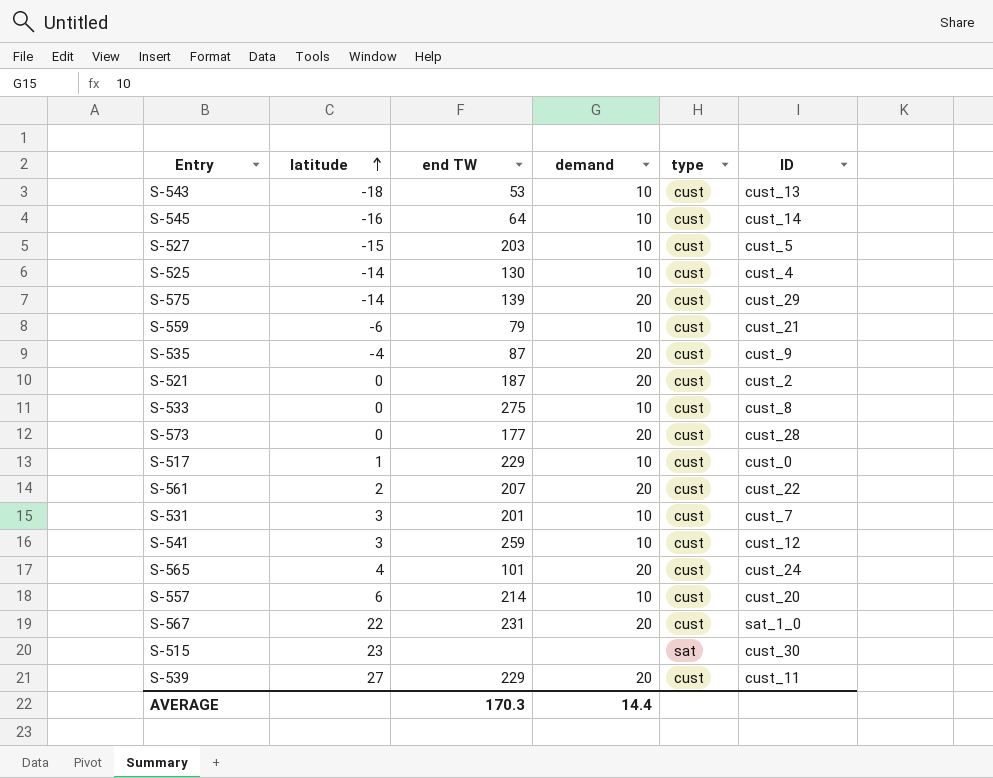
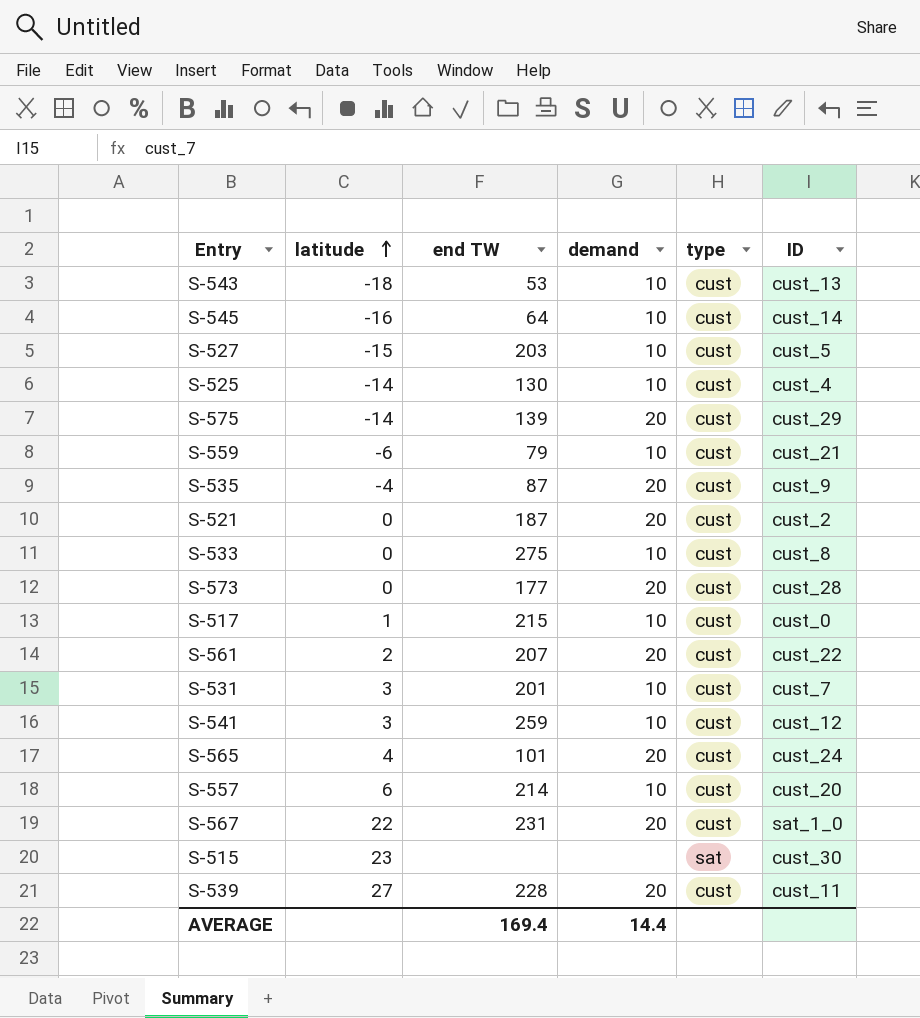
S-517 | end TW: 229 -> 215
S-539 | end TW: 229 -> 228
AVERAGE | end TW: 170.3 -> 169.4

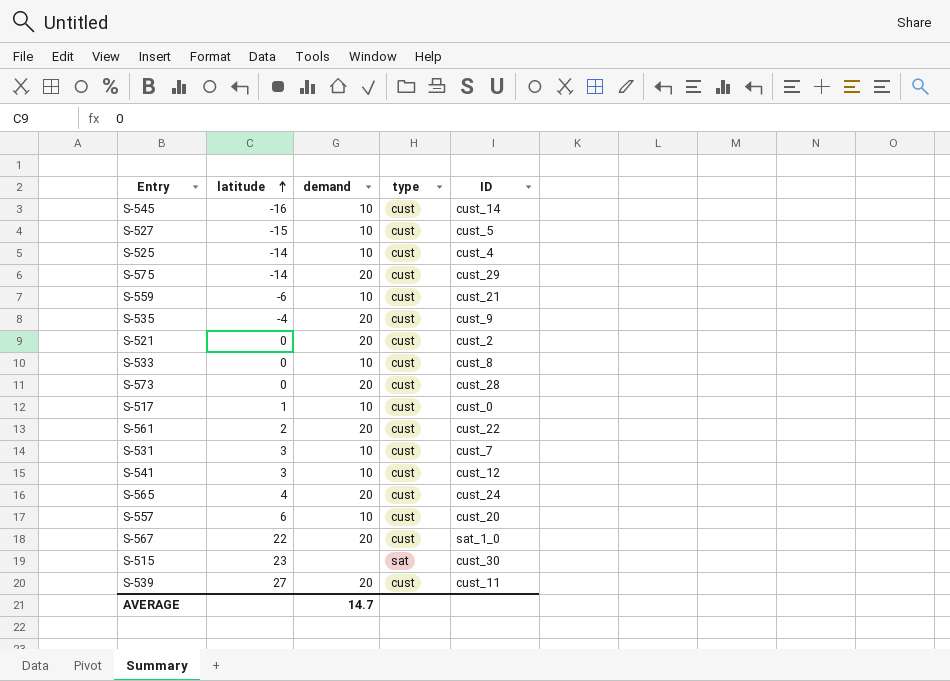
column end TW | position: 3 -> none
row S-543: -18 | 53 | 10 | cust | cust_13 -> none
AVERAGE | demand: 14.4 -> 14.7

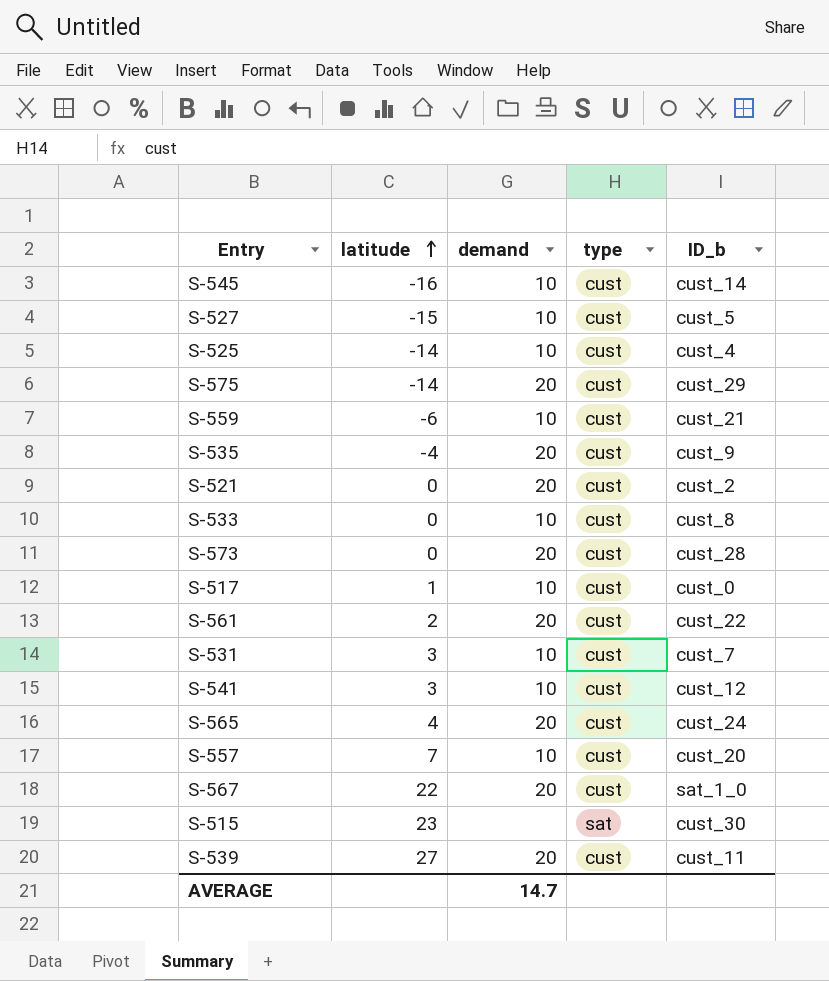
column name: ID -> ID_b
S-557 | latitude: 6 -> 7

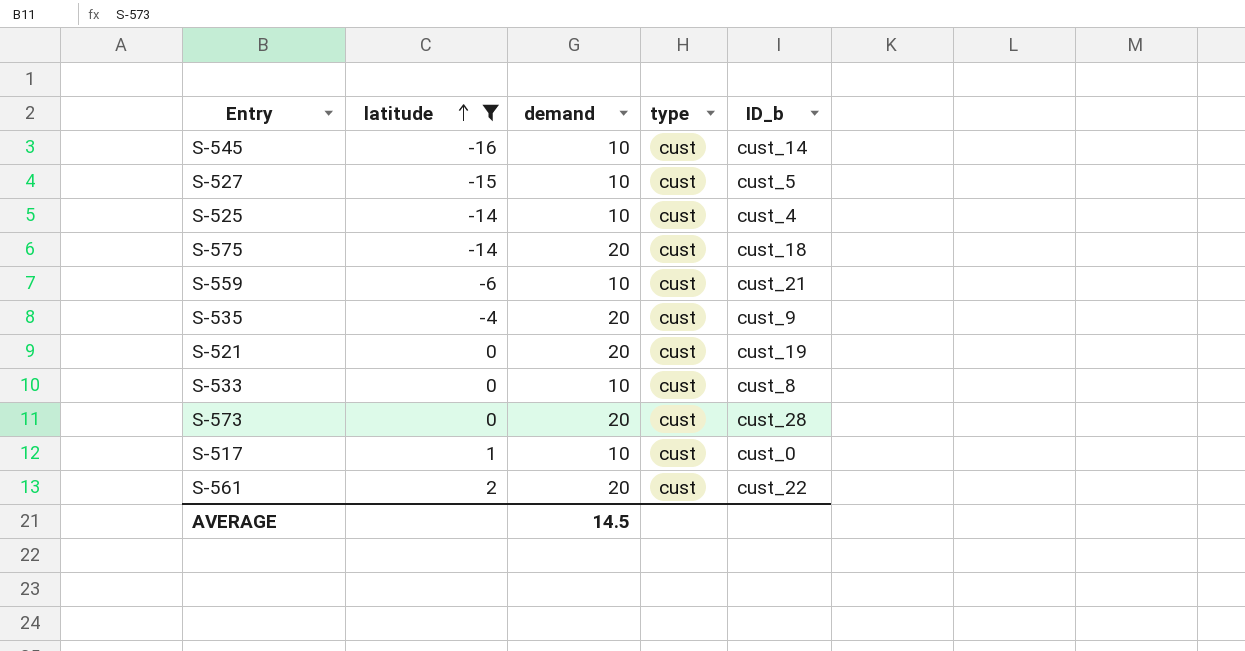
filter: none -> latitude <= 2
S-575 | ID_b: cust_29 -> cust_18
S-521 | ID_b: cust_2 -> cust_19
AVERAGE | demand: 14.7 -> 14.5

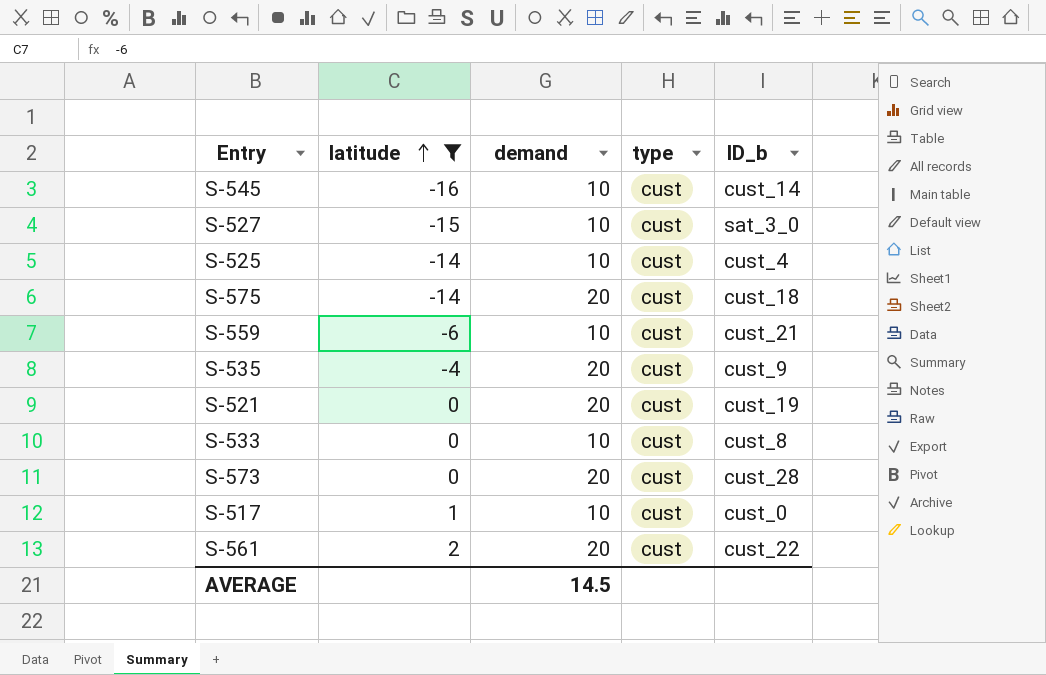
S-527 | ID_b: cust_5 -> sat_3_0

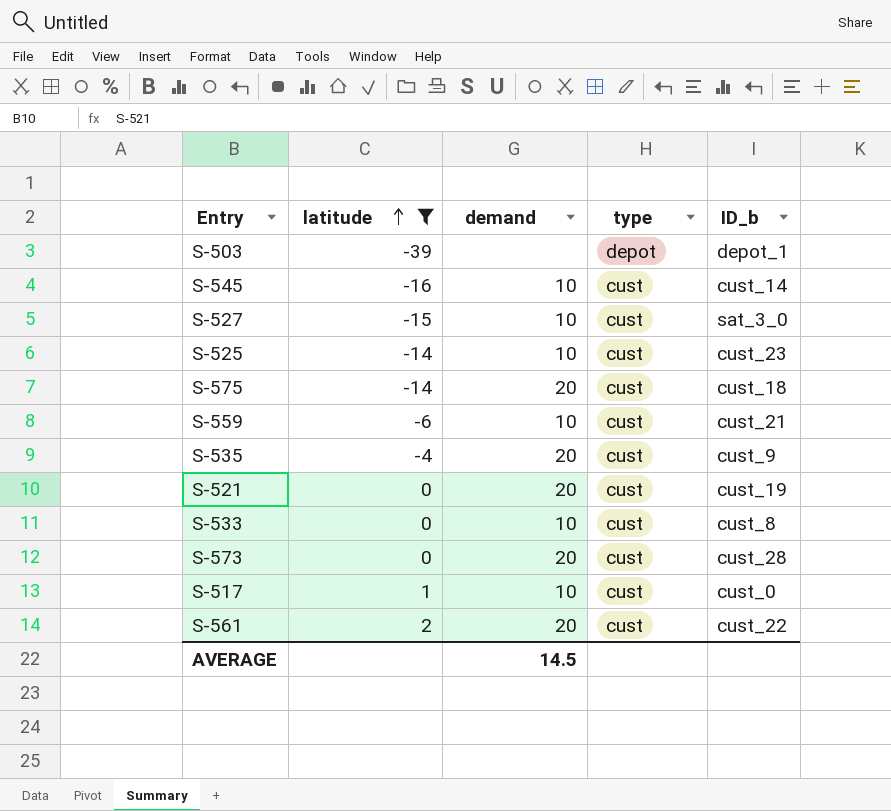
row S-503: none -> -39 | none | depot | depot_1
S-525 | ID_b: cust_4 -> cust_23

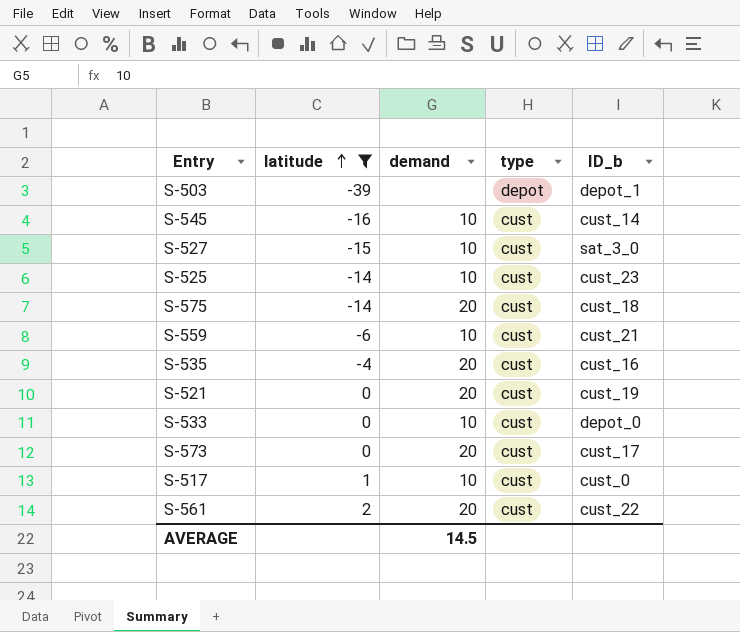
S-535 | ID_b: cust_9 -> cust_16
S-533 | ID_b: cust_8 -> depot_0
S-573 | ID_b: cust_28 -> cust_17

